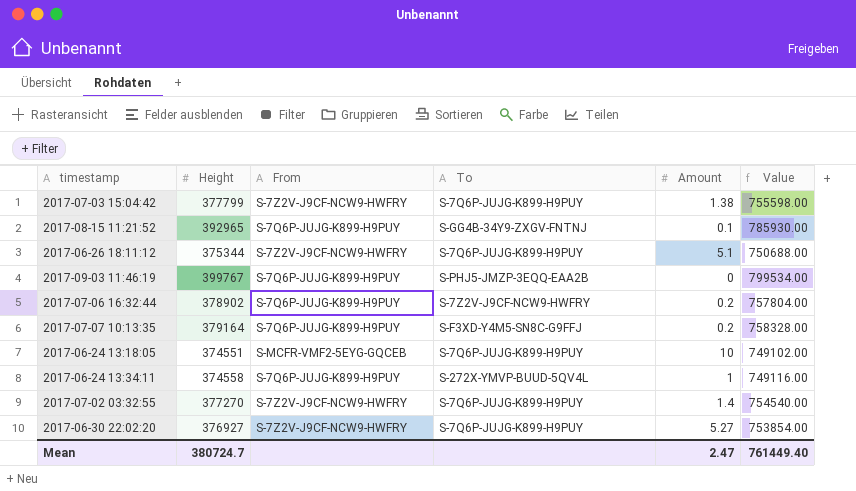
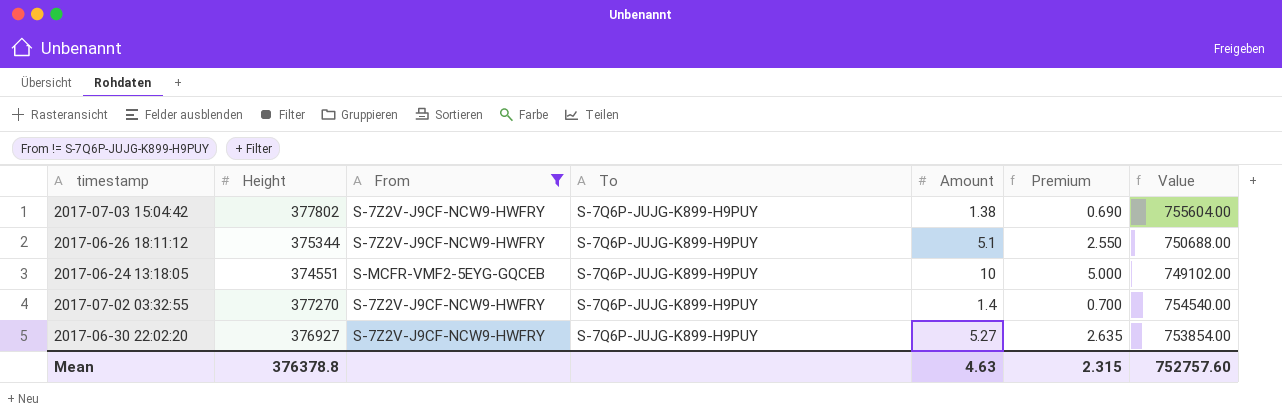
filter: none -> From != S-7Q6P-JUJG-K899-H9PUY
column Premium | formula: none -> [Amount] * 0.5
2017-07-03 15:04:42 | Height: 377799 -> 377802
2017-07-03 15:04:42 | Value: 755598.00 -> 755604.00
Mean | Height: 380724.7 -> 376378.8
Mean | Amount: 2.47 -> 4.63
Mean | Value: 761449.40 -> 752757.60

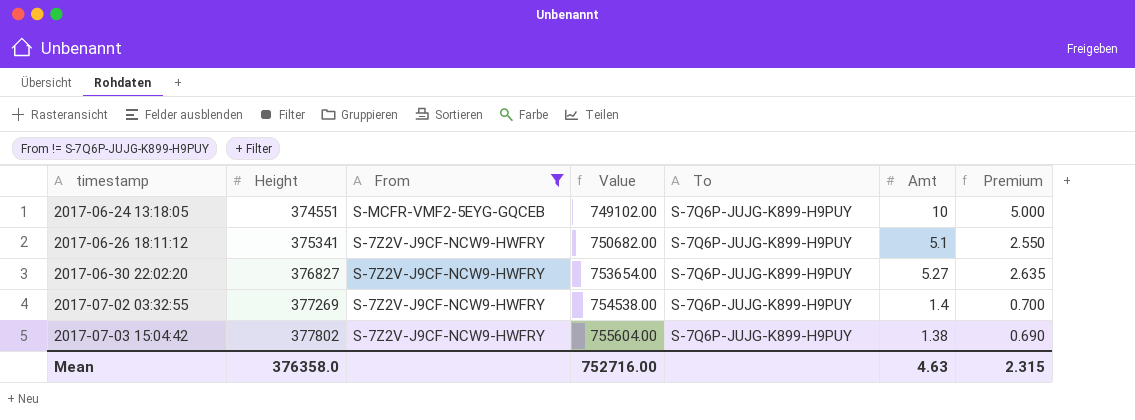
row order: none -> timestamp ascending
column Value | position: 7 -> 4
column name: Amount -> Amt
2017-06-26 18:11:12 | Height: 375344 -> 375341
2017-06-26 18:11:12 | Value: 750688.00 -> 750682.00
2017-06-30 22:02:20 | Height: 376927 -> 376827
2017-06-30 22:02:20 | Value: 753854.00 -> 753654.00
2017-07-02 03:32:55 | Height: 377270 -> 377269
2017-07-02 03:32:55 | Value: 754540.00 -> 754538.00
Mean | Height: 376378.8 -> 376358.0
Mean | Value: 752757.60 -> 752716.00

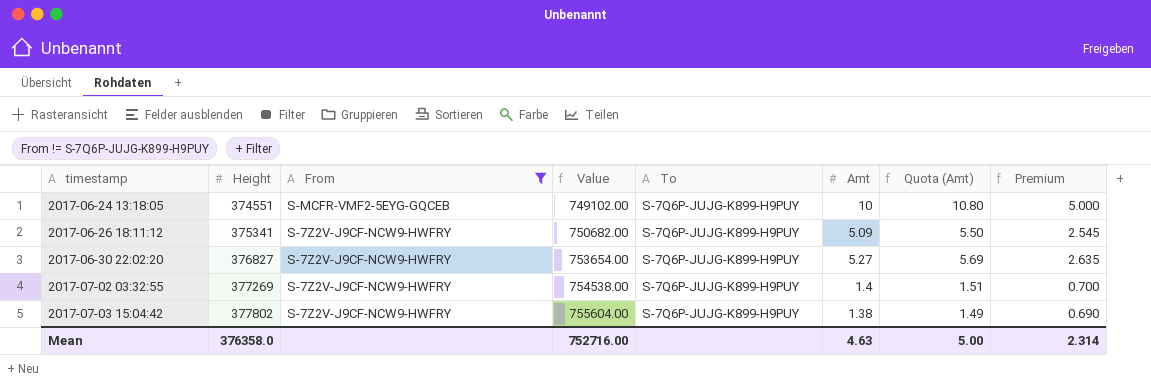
column Quota (Amt) | formula: none -> [Amt] * 1.08
2017-06-26 18:11:12 | Amt: 5.1 -> 5.09
2017-06-26 18:11:12 | Premium: 2.550 -> 2.545
Mean | Premium: 2.315 -> 2.314

